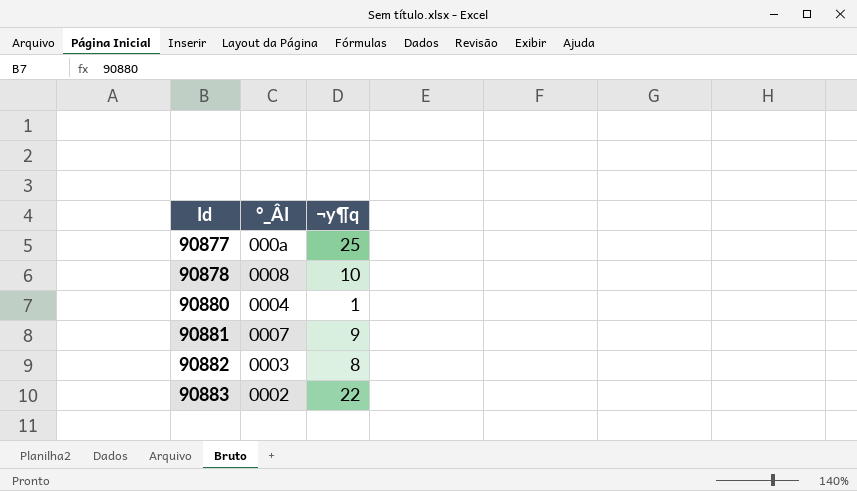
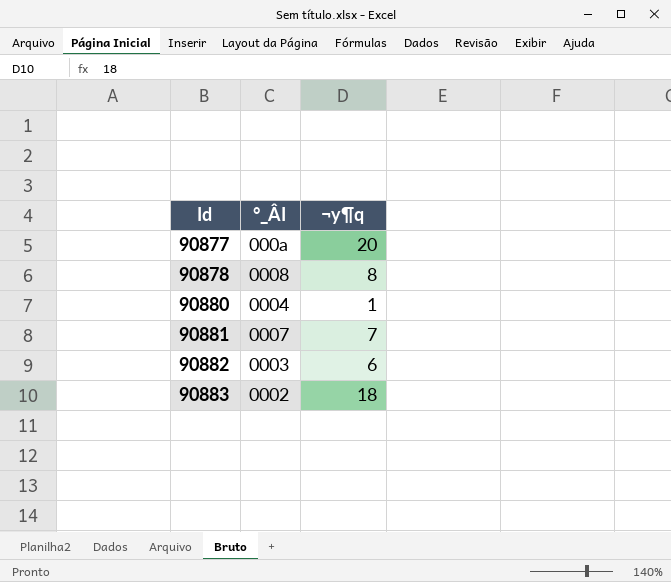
90877 | ¬y¶q: 25 -> 20
90878 | ¬y¶q: 10 -> 8
90881 | ¬y¶q: 9 -> 7
90882 | ¬y¶q: 8 -> 6
90883 | ¬y¶q: 22 -> 18

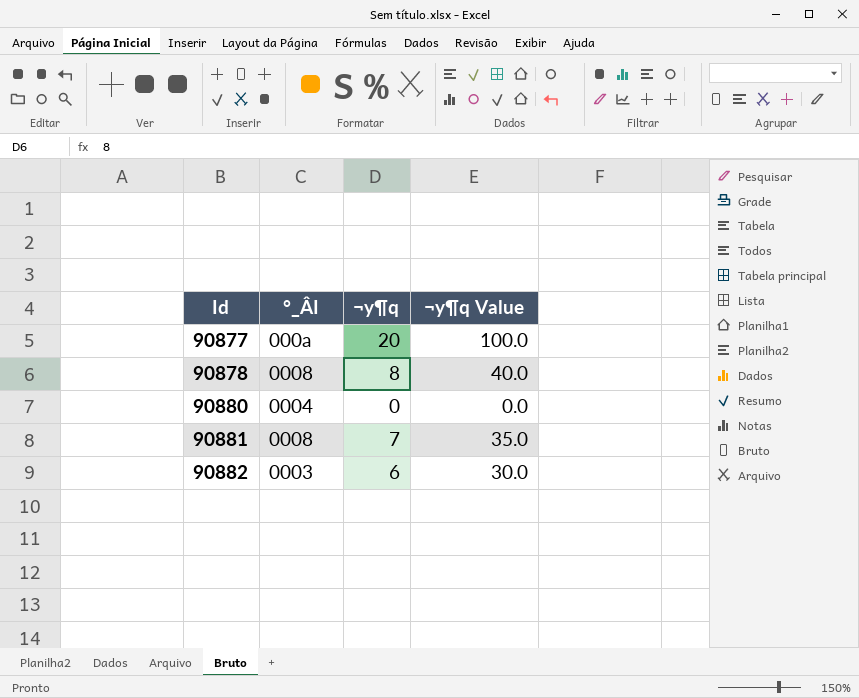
column ¬y¶q Value | formula: none -> [¬y¶q] * 5
row 90883: 0002 | 18 -> none
90880 | ¬y¶q: 1 -> 0
90881 | °_ÂI: 0007 -> 0008

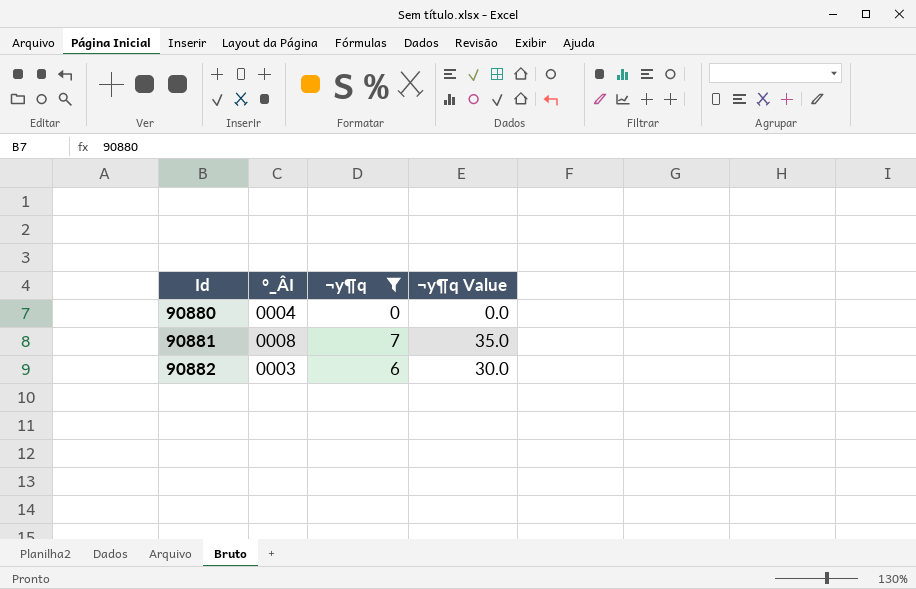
filter: none -> ¬y¶q <= 7

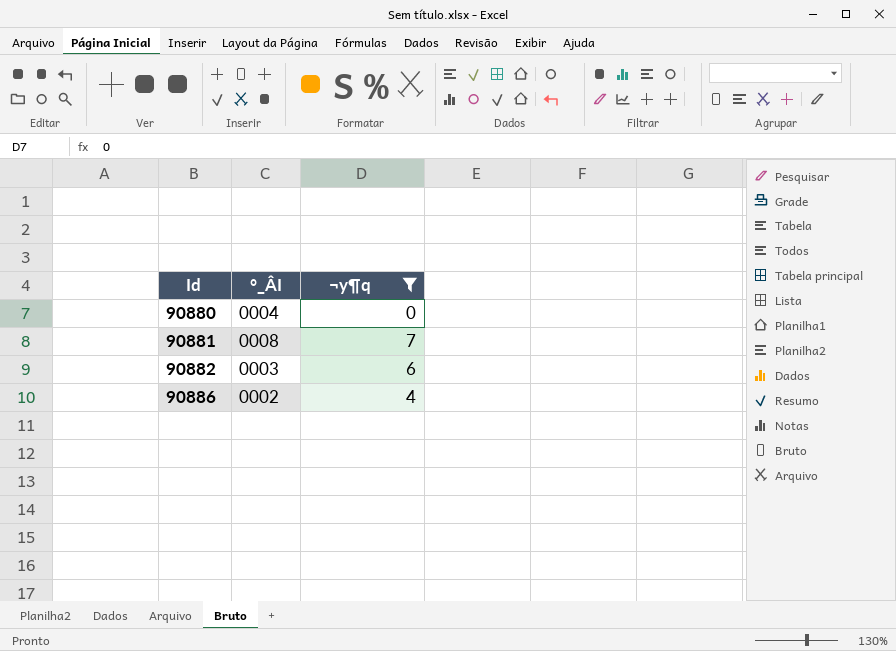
column ¬y¶q Value | formula: [¬y¶q] * 5 -> none
row 90886: none -> 0002 | 4

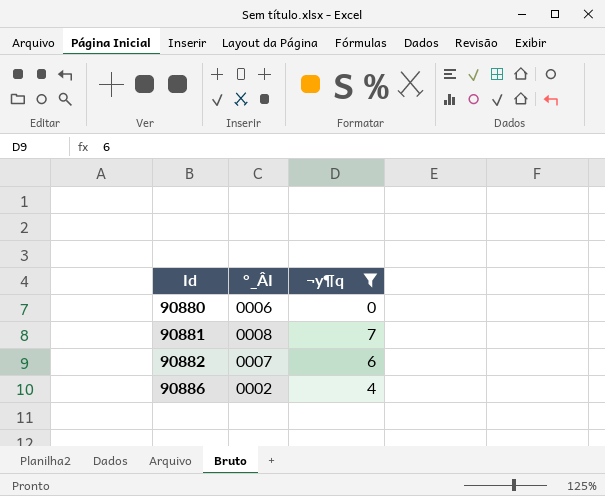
90880 | °_ÂI: 0004 -> 0006
90882 | °_ÂI: 0003 -> 0007

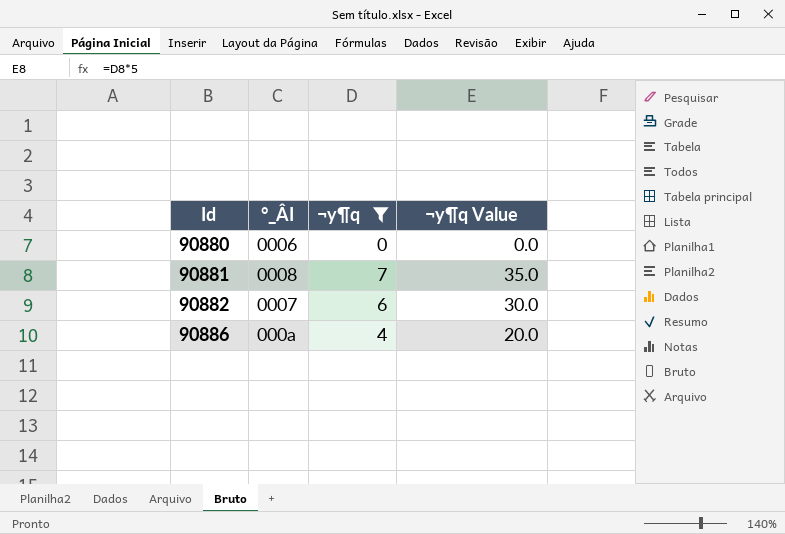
column ¬y¶q Value | formula: none -> [¬y¶q] * 5
90886 | °_ÂI: 0002 -> 000a

